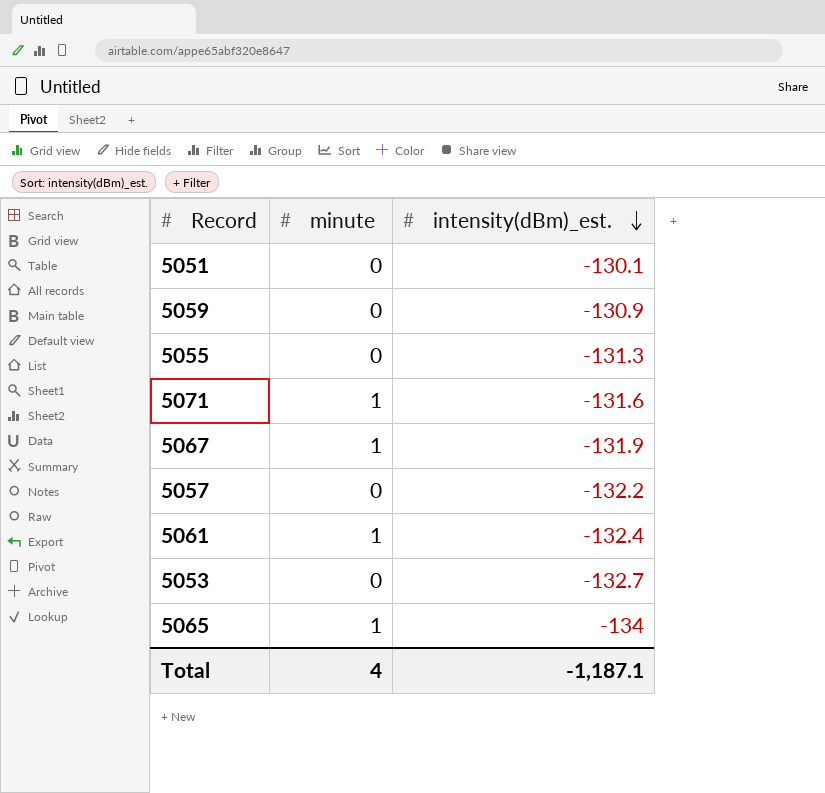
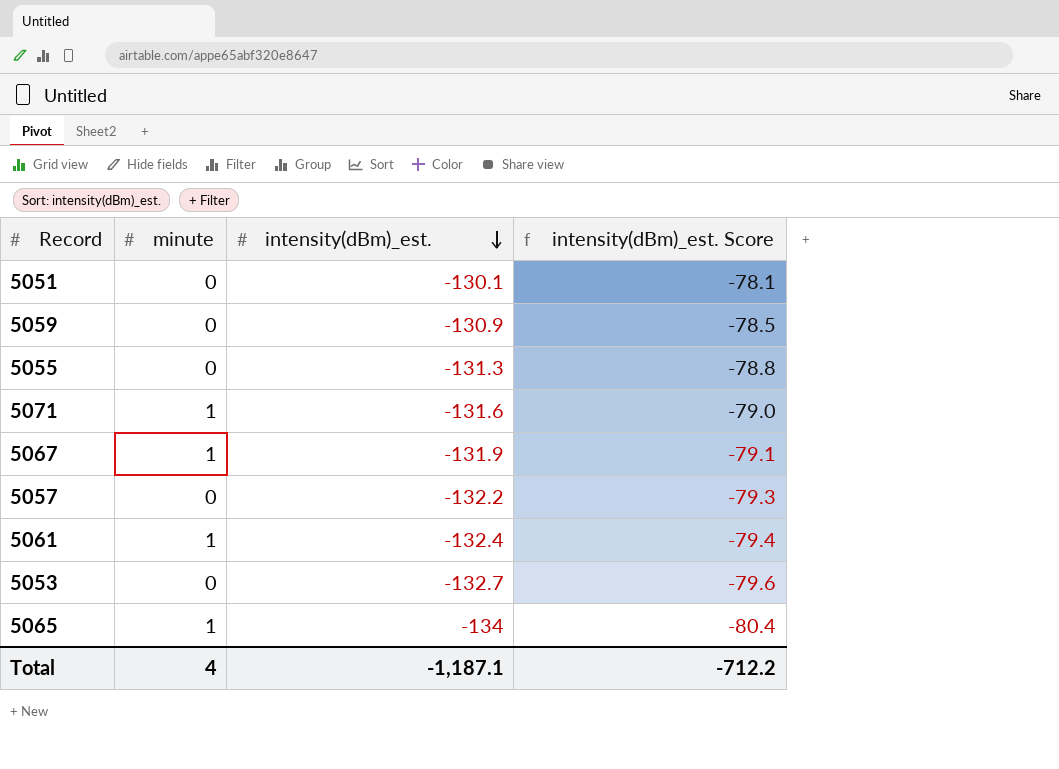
column intensity(dBm)_est. Score | formula: none -> [intensity(dBm)_est.] * 0.6

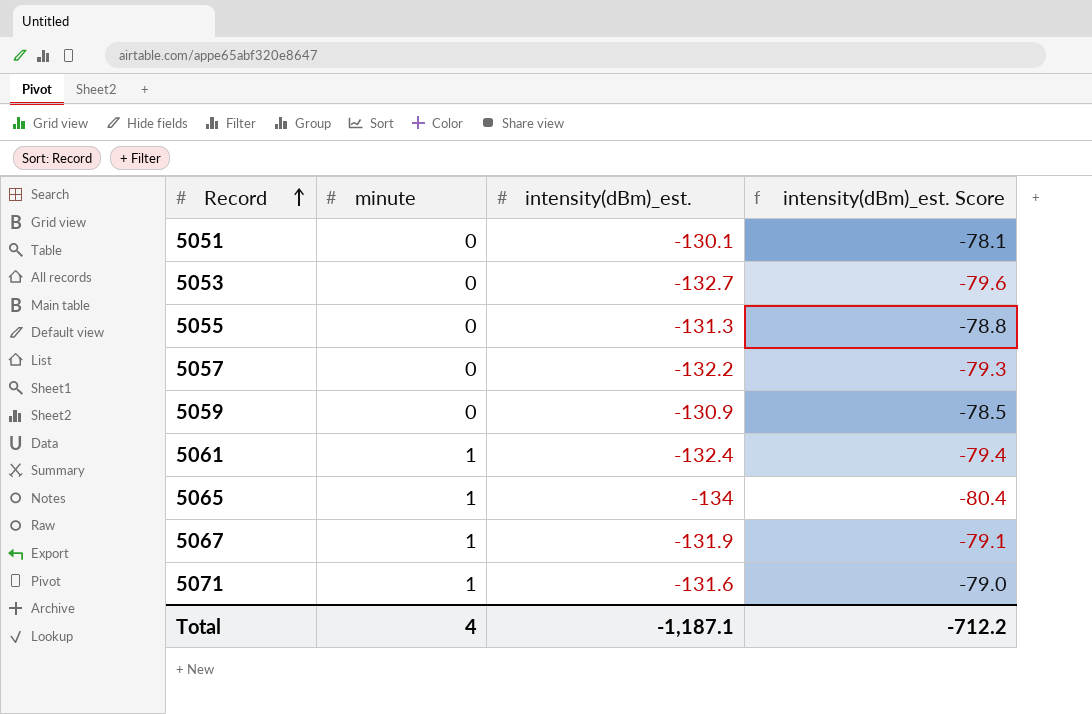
row order: intensity(dBm)_est. descending -> Record ascending

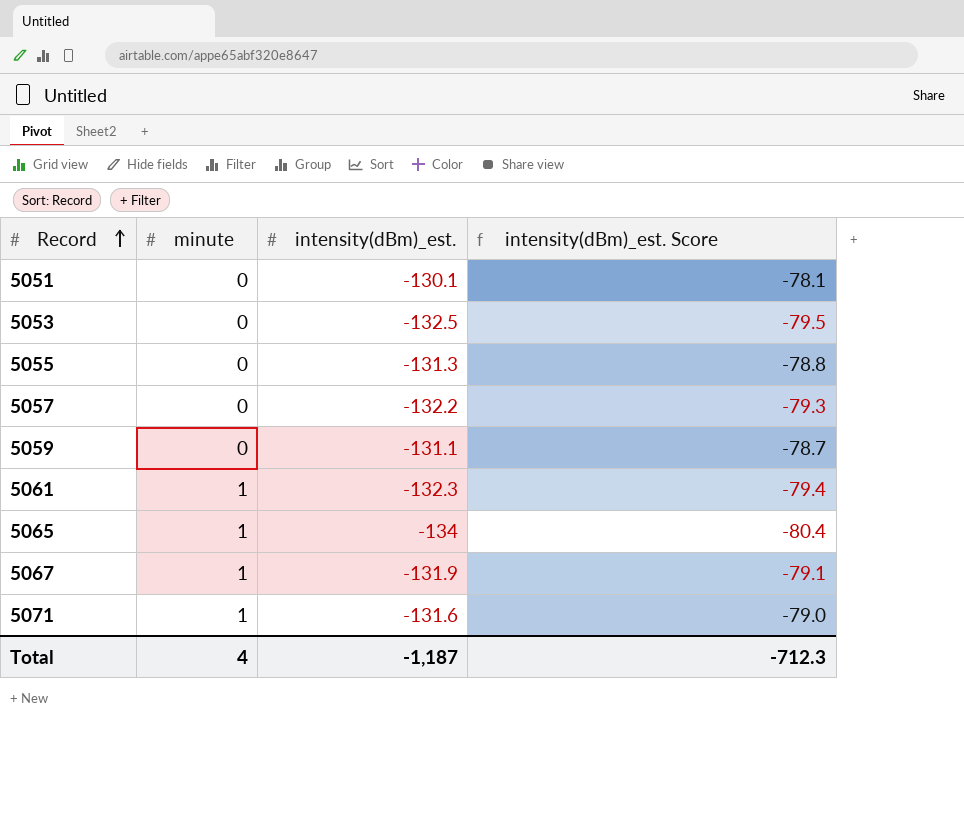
5053 | intensity(dBm)_est.: -132.7 -> -132.5
5053 | intensity(dBm)_est. Score: -79.6 -> -79.5
5059 | intensity(dBm)_est.: -130.9 -> -131.1
5059 | intensity(dBm)_est. Score: -78.5 -> -78.7
5061 | intensity(dBm)_est.: -132.4 -> -132.3
Total | intensity(dBm)_est.: -1,187.1 -> -1,187
Total | intensity(dBm)_est. Score: -712.2 -> -712.3

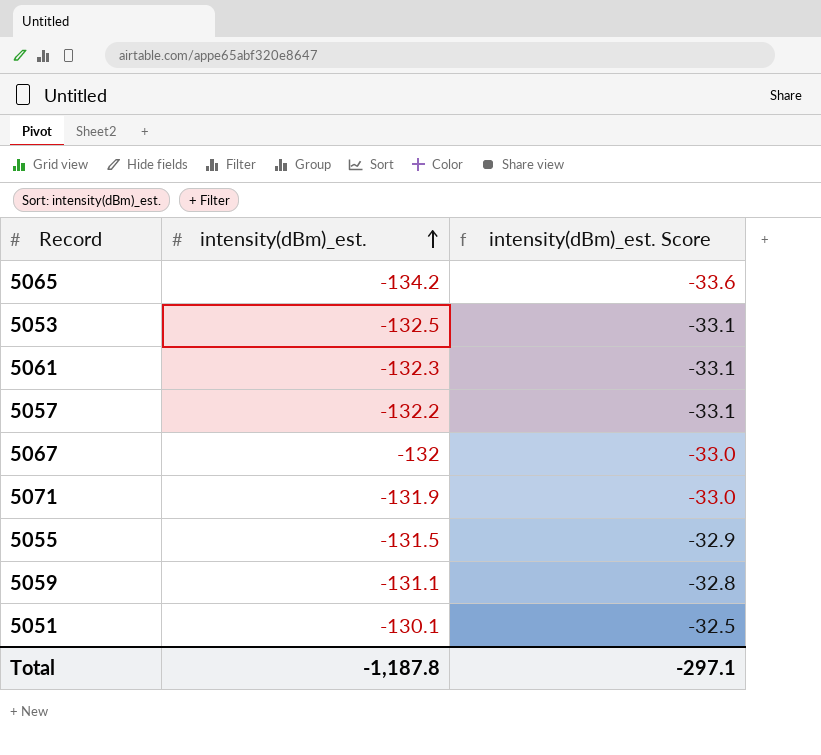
row order: Record ascending -> intensity(dBm)_est. ascending
column minute | position: 2 -> none
column intensity(dBm)_est. Score | formula: [intensity(dBm)_est.] * 0.6 -> [intensity(dBm)_est.] * 0.25
5065 | intensity(dBm)_est.: -134 -> -134.2
5067 | intensity(dBm)_est.: -131.9 -> -132
5071 | intensity(dBm)_est.: -131.6 -> -131.9
5055 | intensity(dBm)_est.: -131.3 -> -131.5
Total | intensity(dBm)_est.: -1,187 -> -1,187.8
Total | intensity(dBm)_est. Score: -712.3 -> -297.1

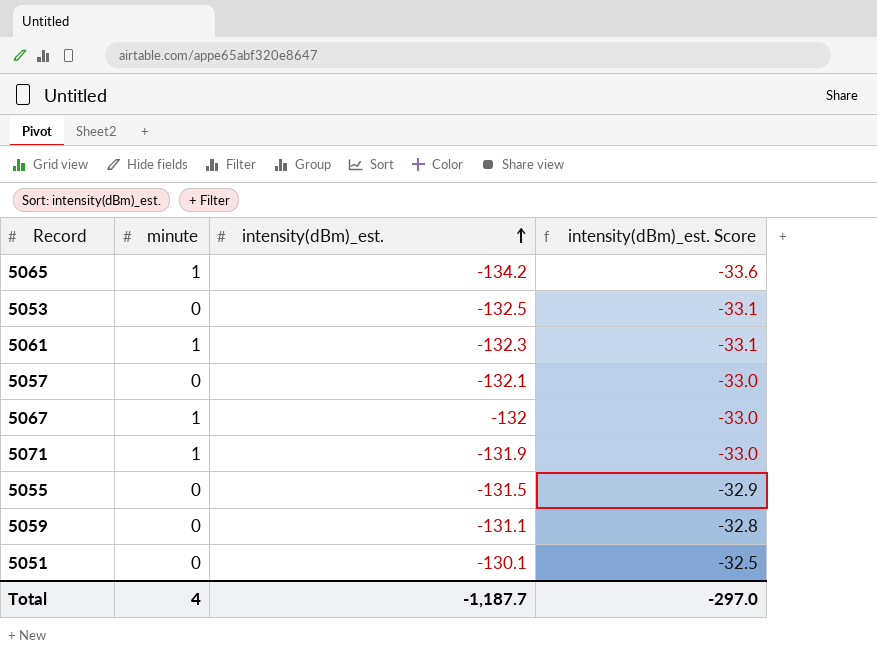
column minute | position: none -> 2
5057 | intensity(dBm)_est.: -132.2 -> -132.1
5057 | intensity(dBm)_est. Score: -33.1 -> -33.0
Total | intensity(dBm)_est.: -1,187.8 -> -1,187.7
Total | intensity(dBm)_est. Score: -297.1 -> -297.0

